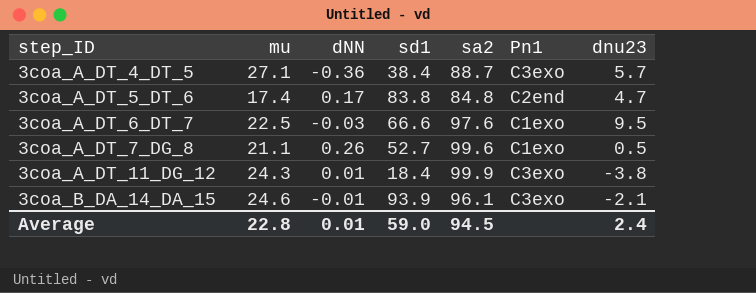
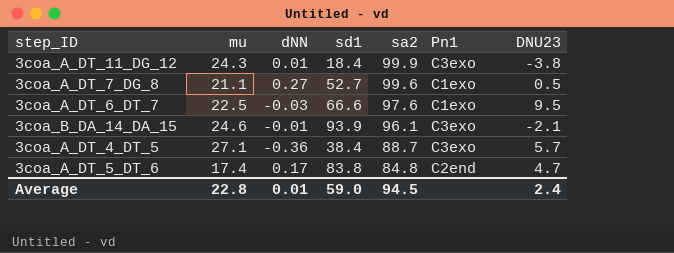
row order: step_ID ascending -> sa2 descending
column name: dnu23 -> DNU23
3coa_A_DT_7_DG_8 | dNN: 0.26 -> 0.27

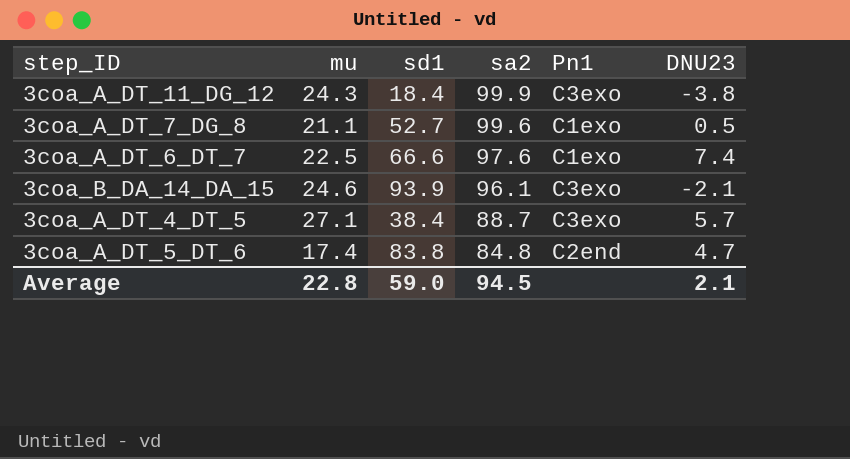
column dNN | position: 3 -> none
3coa_A_DT_6_DT_7 | DNU23: 9.5 -> 7.4
Average | DNU23: 2.4 -> 2.1

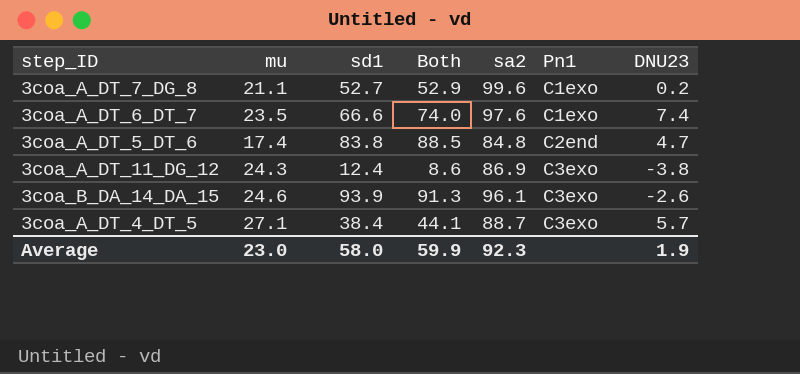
row order: sa2 descending -> Pn1 ascending
column Both | formula: none -> [sd1] + [DNU23]
3coa_A_DT_7_DG_8 | DNU23: 0.5 -> 0.2
3coa_A_DT_6_DT_7 | mu: 22.5 -> 23.5
3coa_A_DT_11_DG_12 | sd1: 18.4 -> 12.4
3coa_A_DT_11_DG_12 | sa2: 99.9 -> 86.9
3coa_B_DA_14_DA_15 | DNU23: -2.1 -> -2.6
Average | mu: 22.8 -> 23.0
Average | sd1: 59.0 -> 58.0
Average | sa2: 94.5 -> 92.3
Average | DNU23: 2.1 -> 1.9

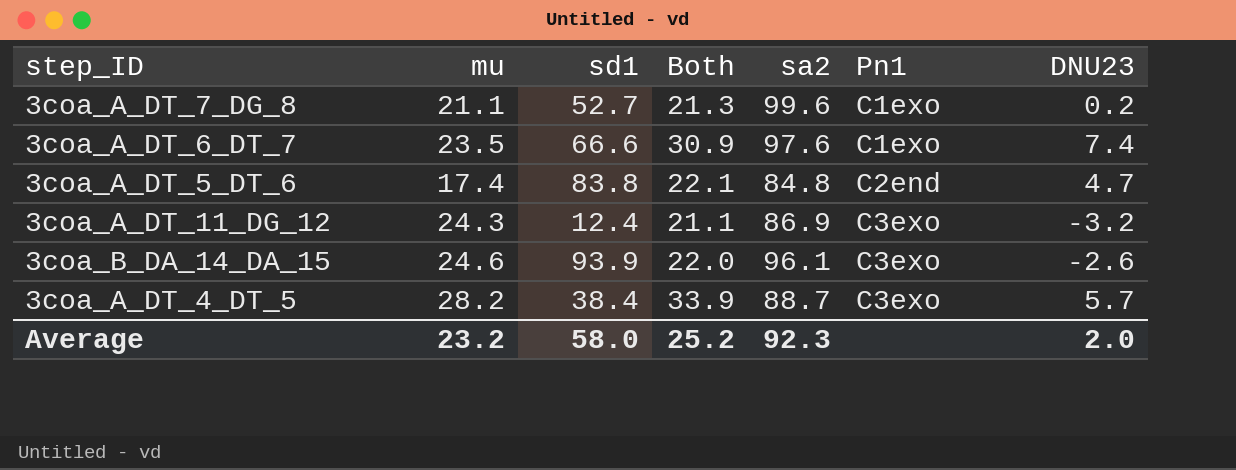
column Both | formula: [sd1] + [DNU23] -> [mu] + [DNU23]
3coa_A_DT_11_DG_12 | DNU23: -3.8 -> -3.2
3coa_A_DT_4_DT_5 | mu: 27.1 -> 28.2
Average | mu: 23.0 -> 23.2
Average | Both: 59.9 -> 25.2
Average | DNU23: 1.9 -> 2.0

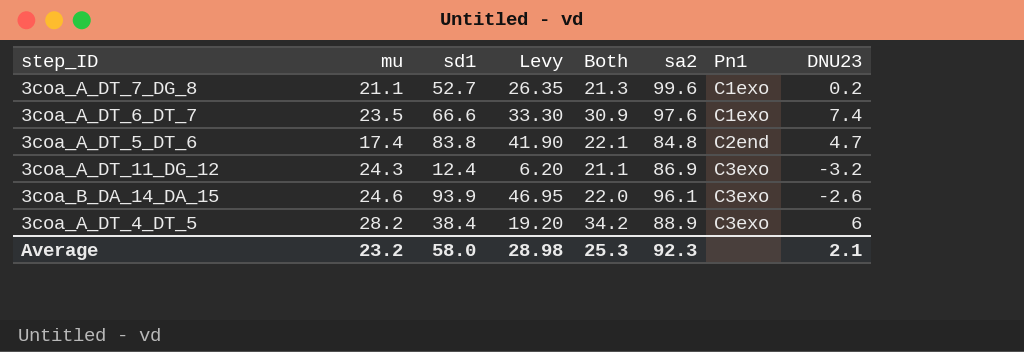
column Levy | formula: none -> [sd1] * 0.5
3coa_A_DT_4_DT_5 | Both: 33.9 -> 34.2
3coa_A_DT_4_DT_5 | sa2: 88.7 -> 88.9
3coa_A_DT_4_DT_5 | DNU23: 5.7 -> 6
Average | Both: 25.2 -> 25.3
Average | DNU23: 2.0 -> 2.1

